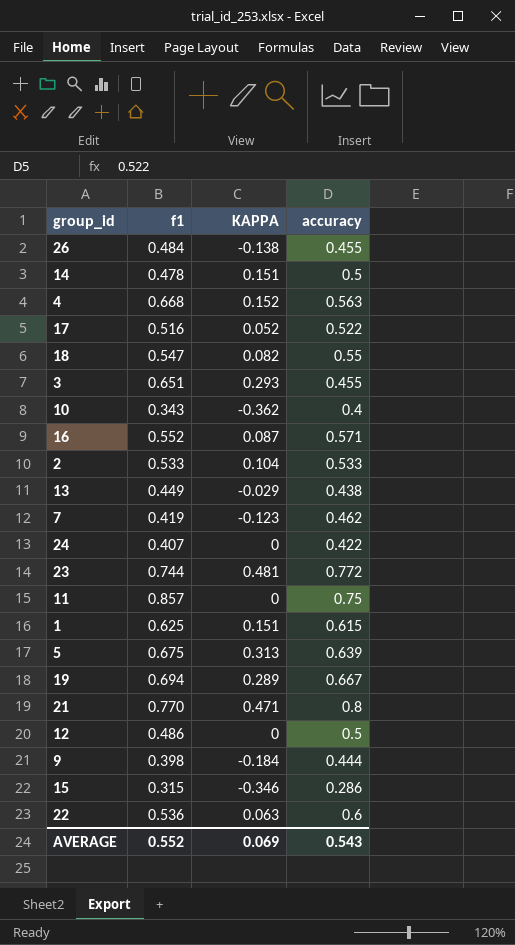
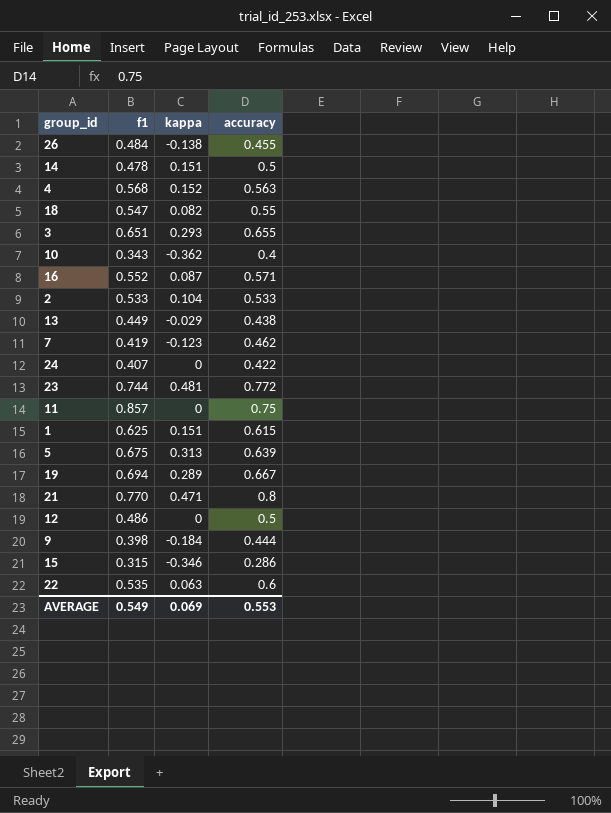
column name: KAPPA -> kappa
row 17: 0.516 | 0.052 | 0.522 -> none
4 | f1: 0.668 -> 0.568
3 | accuracy: 0.455 -> 0.655
22 | f1: 0.536 -> 0.535
AVERAGE | f1: 0.552 -> 0.549
AVERAGE | accuracy: 0.543 -> 0.553

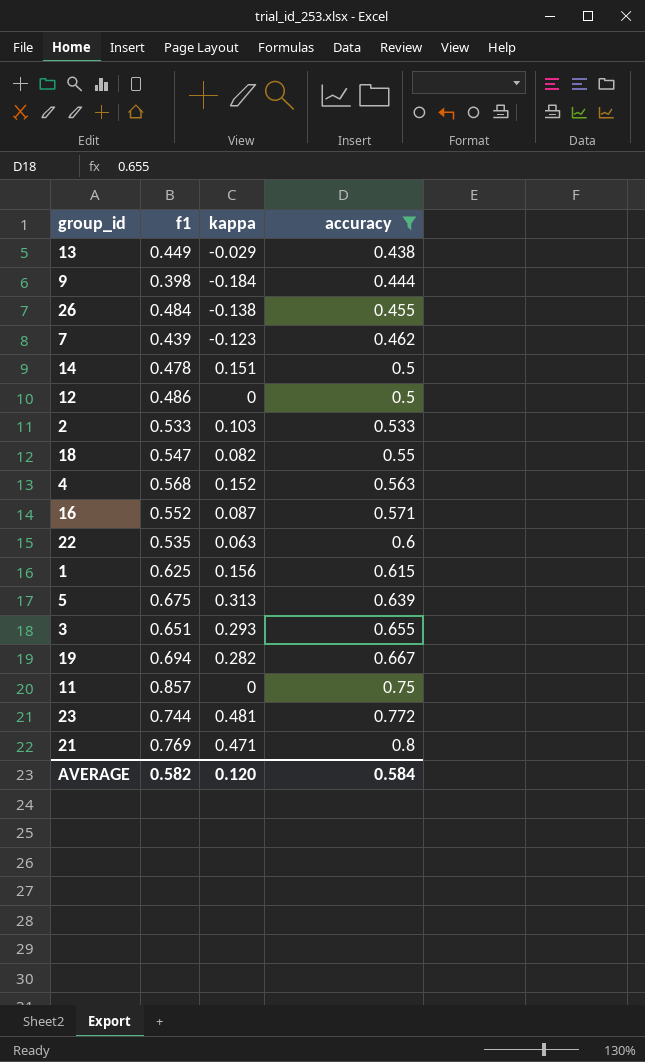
filter: none -> accuracy >= 0.438
row order: none -> accuracy ascending
7 | f1: 0.419 -> 0.439
2 | kappa: 0.104 -> 0.103
1 | kappa: 0.151 -> 0.156
19 | kappa: 0.289 -> 0.282
21 | f1: 0.770 -> 0.769
AVERAGE | f1: 0.549 -> 0.582
AVERAGE | kappa: 0.069 -> 0.120
AVERAGE | accuracy: 0.553 -> 0.584

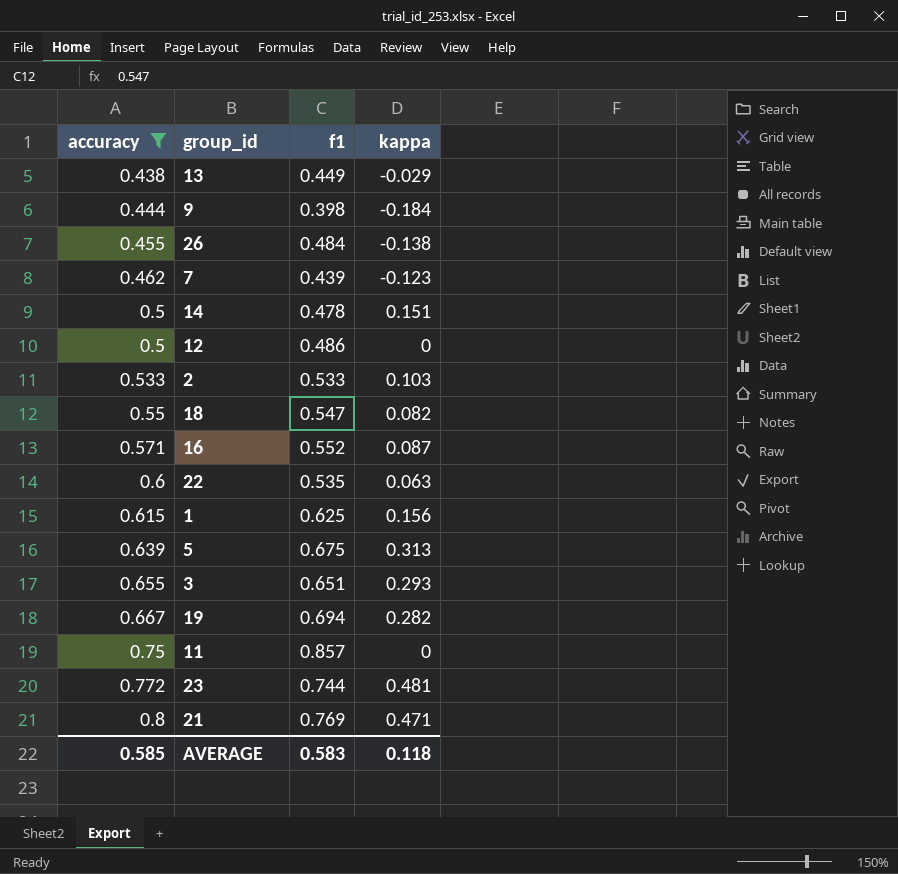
column accuracy | position: 4 -> 1
row 4: 0.568 | 0.152 | 0.563 -> none
AVERAGE | accuracy: 0.584 -> 0.585
AVERAGE | f1: 0.582 -> 0.583
AVERAGE | kappa: 0.120 -> 0.118

